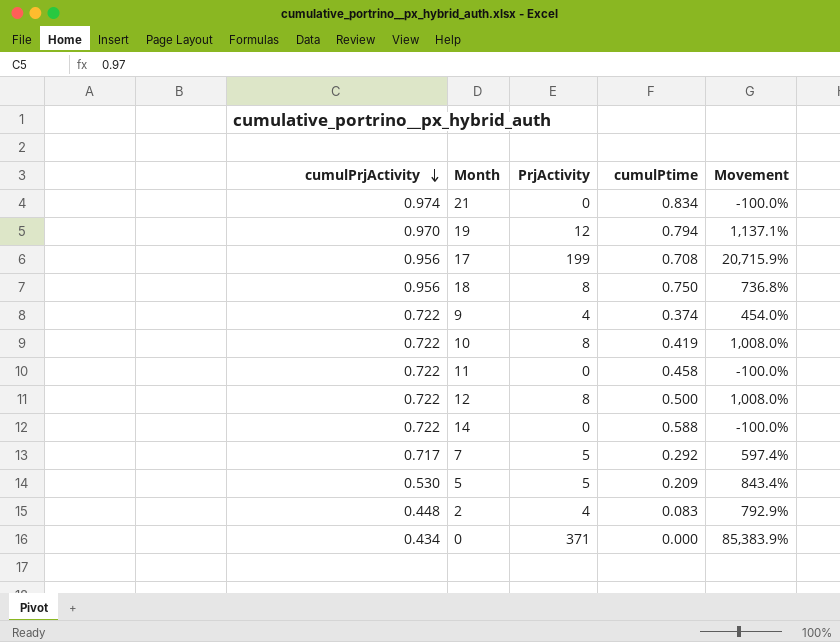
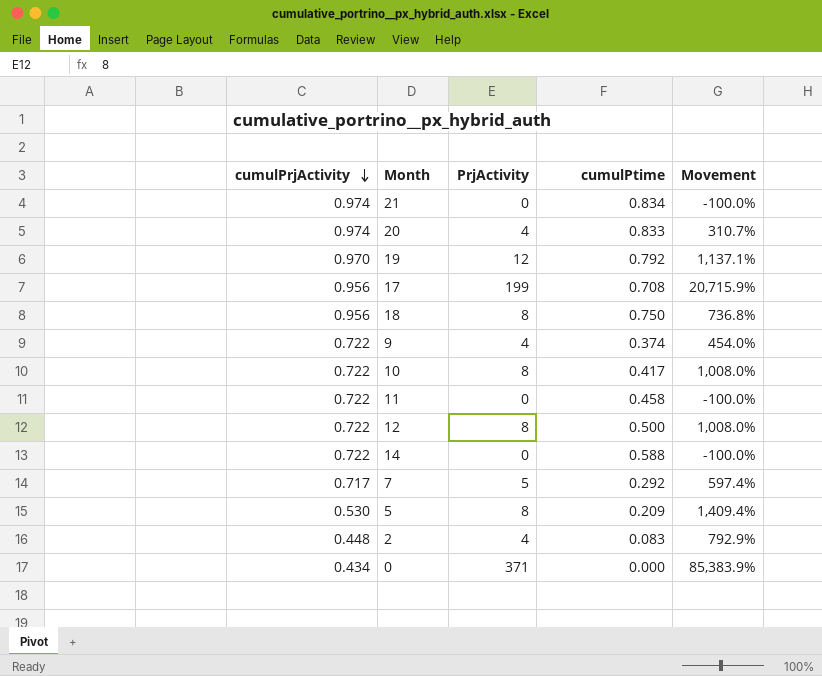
row 20: none -> 0.974 | 4 | 0.833 | 310.7%
19 | cumulPtime: 0.794 -> 0.792
10 | cumulPtime: 0.419 -> 0.417
5 | PrjActivity: 5 -> 8
5 | Movement: 843.4% -> 1,409.4%

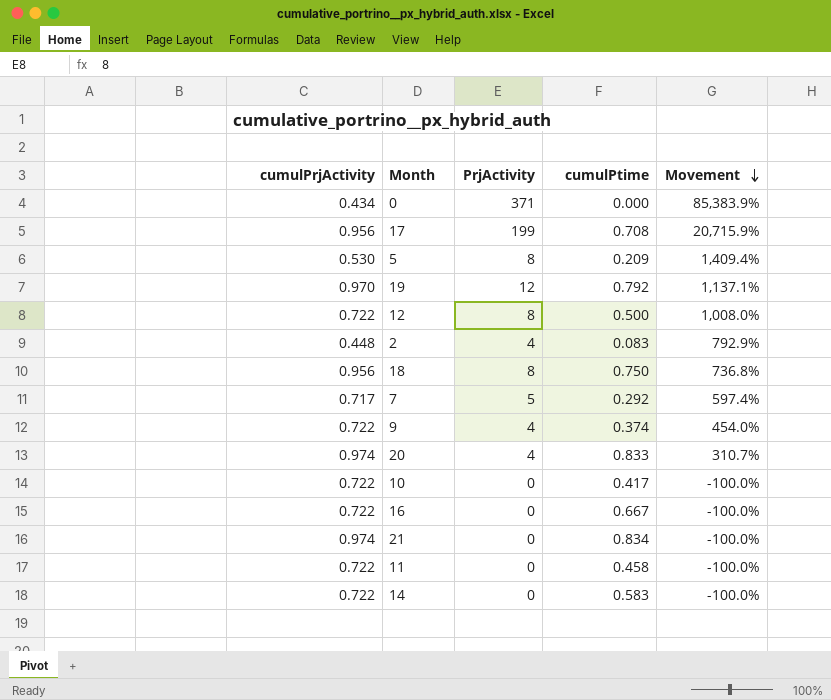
row order: cumulPrjActivity descending -> Movement descending
10 | PrjActivity: 8 -> 0
10 | Movement: 1,008.0% -> -100.0%
row 16: none -> 0.722 | 0 | 0.667 | -100.0%
14 | cumulPtime: 0.588 -> 0.583

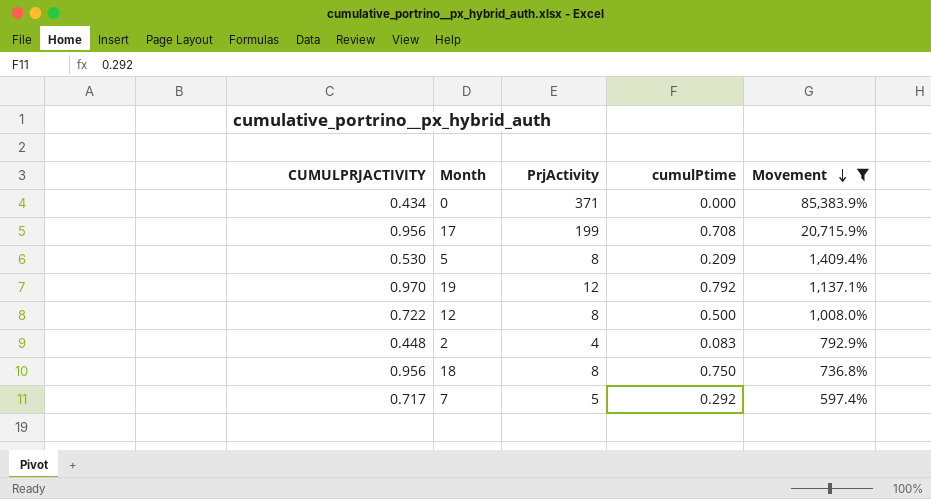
filter: none -> Movement >= 597.4%
column name: cumulPrjActivity -> CUMULPRJACTIVITY

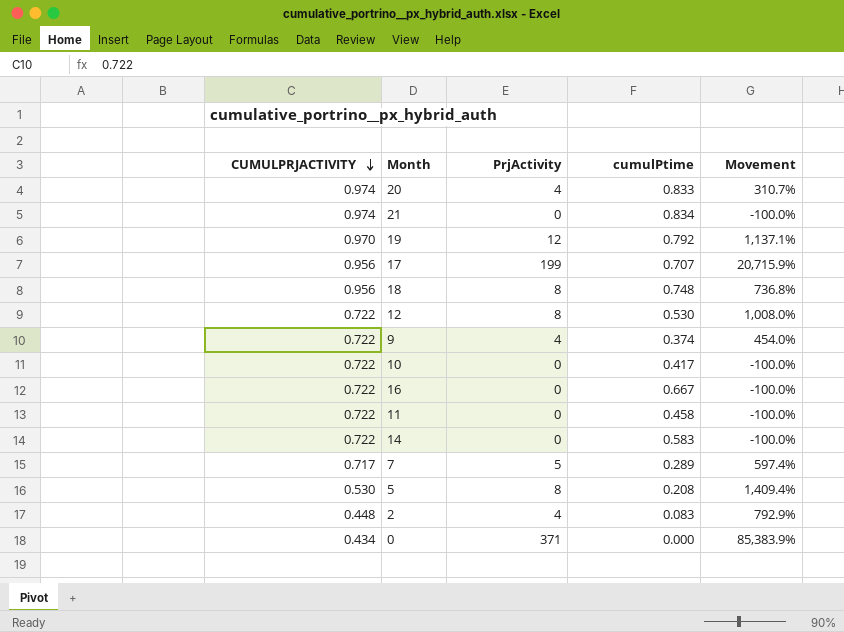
filter: Movement >= 597.4% -> none
row order: Movement descending -> CUMULPRJACTIVITY descending
17 | cumulPtime: 0.708 -> 0.707
18 | cumulPtime: 0.750 -> 0.748
12 | cumulPtime: 0.500 -> 0.530
7 | cumulPtime: 0.292 -> 0.289
5 | cumulPtime: 0.209 -> 0.208

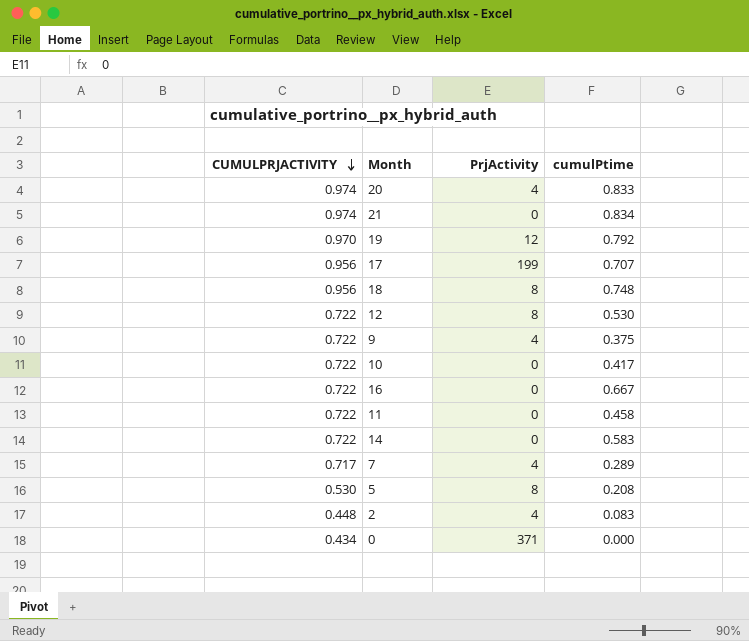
column Movement | formula: ([PrjActivity] - [CUMULPRJACTIVITY]) / [CUMULPRJACTIVITY] -> none
9 | cumulPtime: 0.374 -> 0.375
7 | PrjActivity: 5 -> 4

